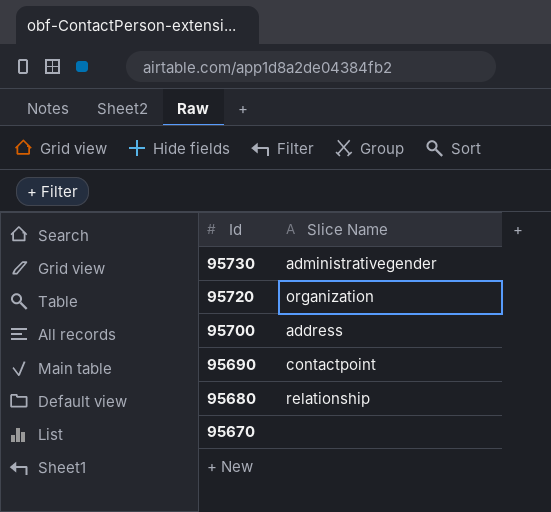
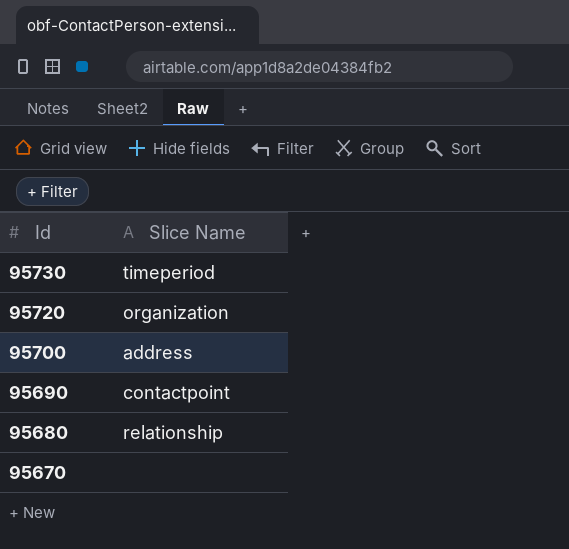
95730 | Slice Name: administrativegender -> timeperiod

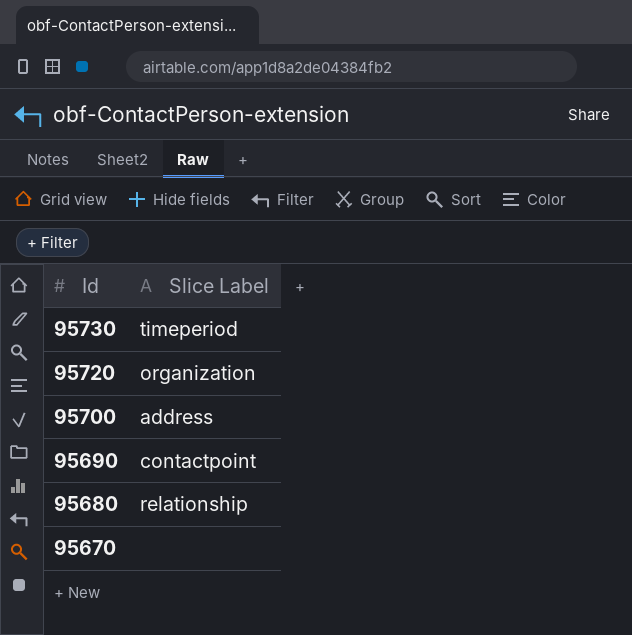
column name: Slice Name -> Slice Label

